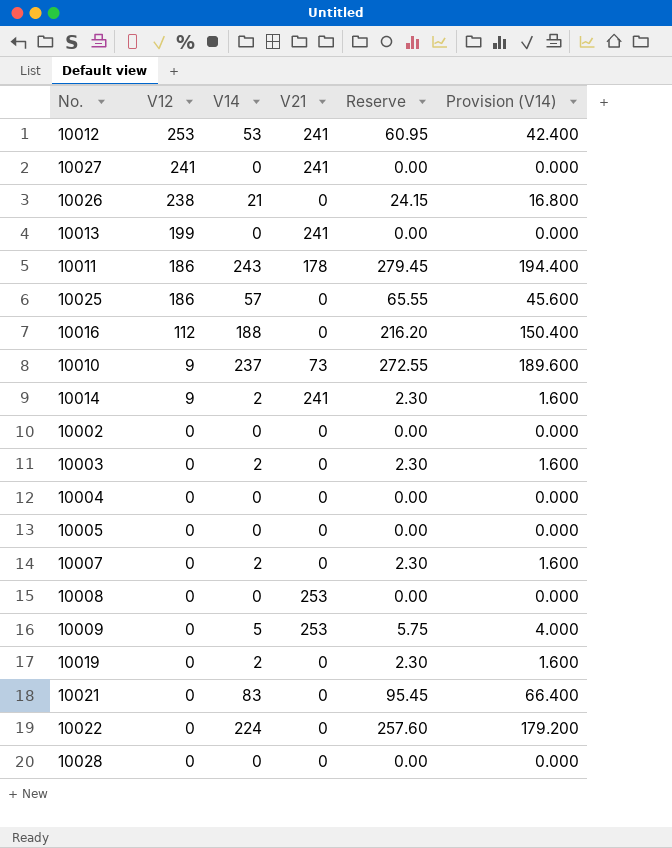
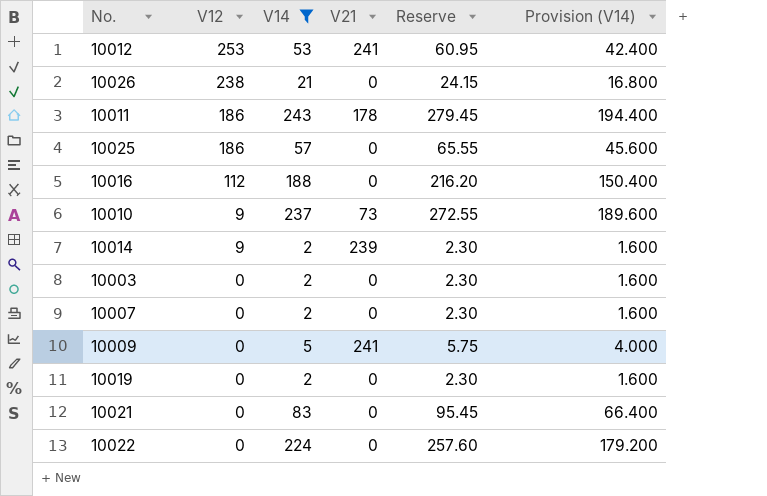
filter: none -> V14 != 0
10014 | V21: 241 -> 239
10009 | V21: 253 -> 241

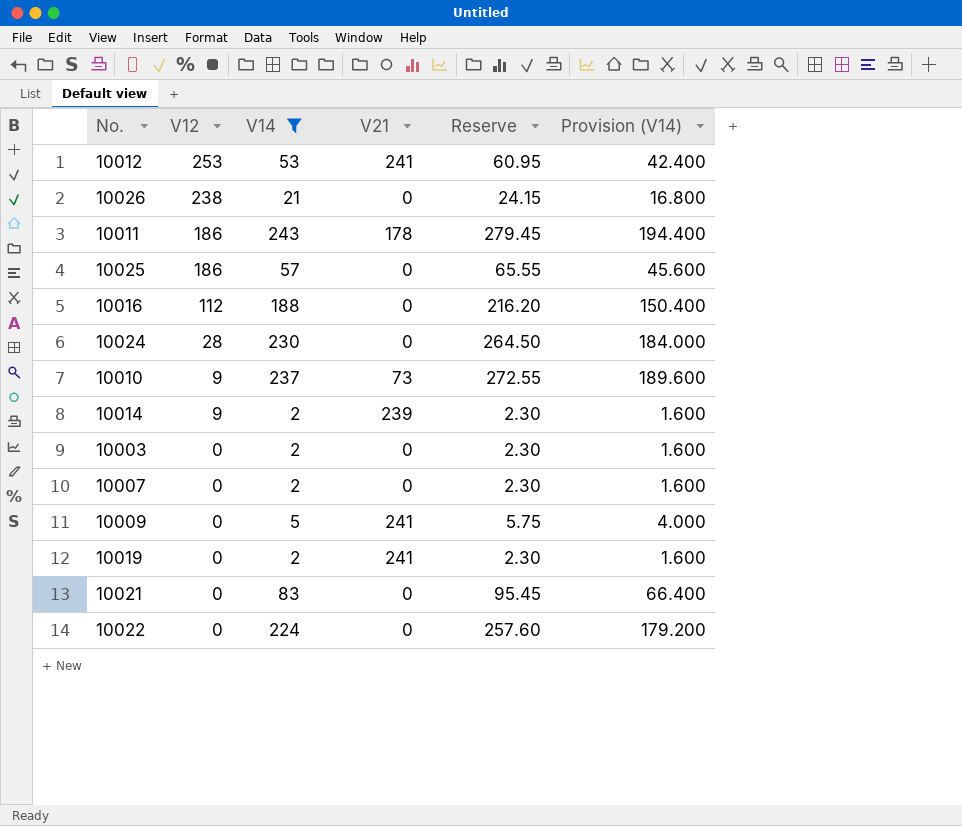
row 10024: none -> 28 | 230 | 0 | 264.50 | 184.000
10019 | V21: 0 -> 241

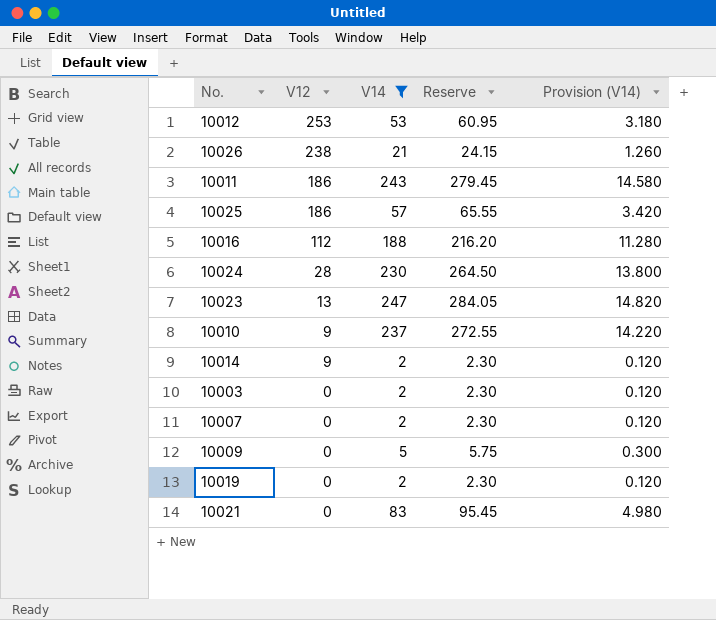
column V21 | position: 4 -> none
column Provision (V14) | formula: [V14] * 0.8 -> [V14] * 0.06
row 10022: 0 | 224 | 0 | 257.60 | 179.200 -> none
row 10023: none -> 13 | 247 | 284.05 | 14.820

